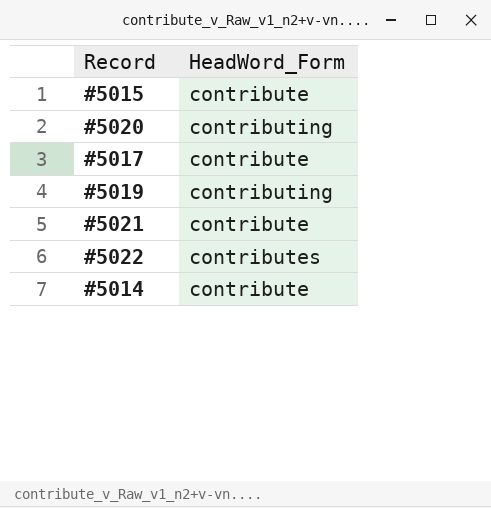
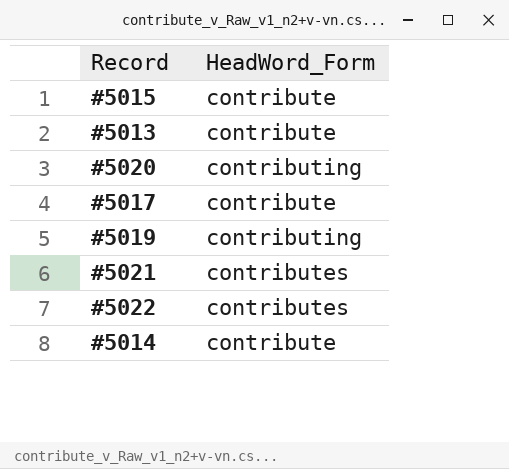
row #5013: none -> contribute
#5021 | HeadWord_Form: contribute -> contributes

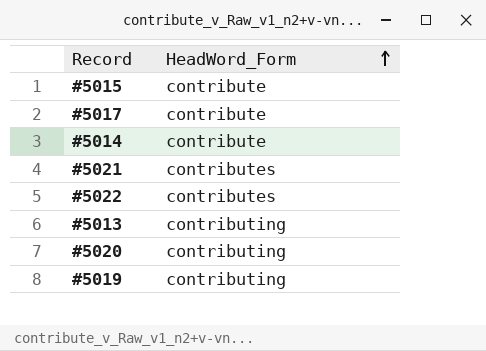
row order: none -> HeadWord_Form ascending
#5013 | HeadWord_Form: contribute -> contributing

